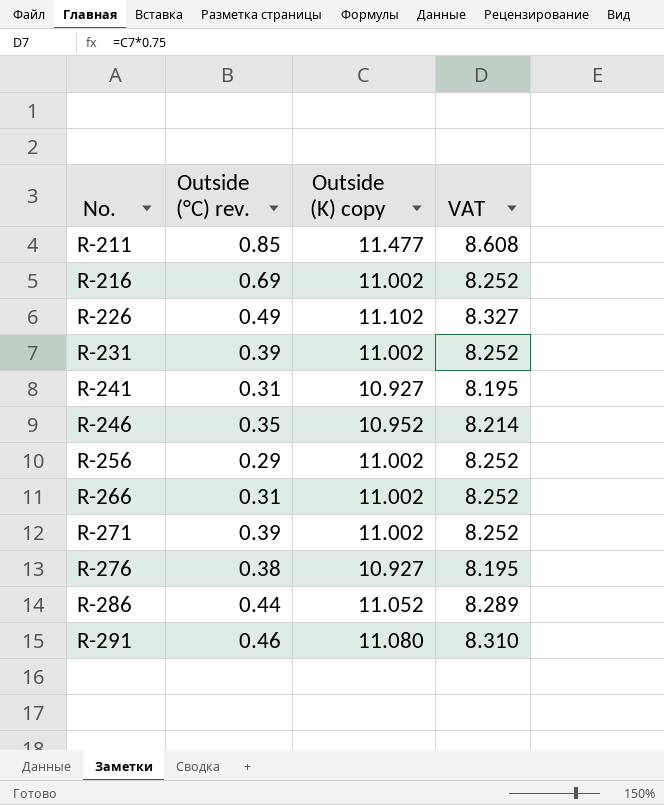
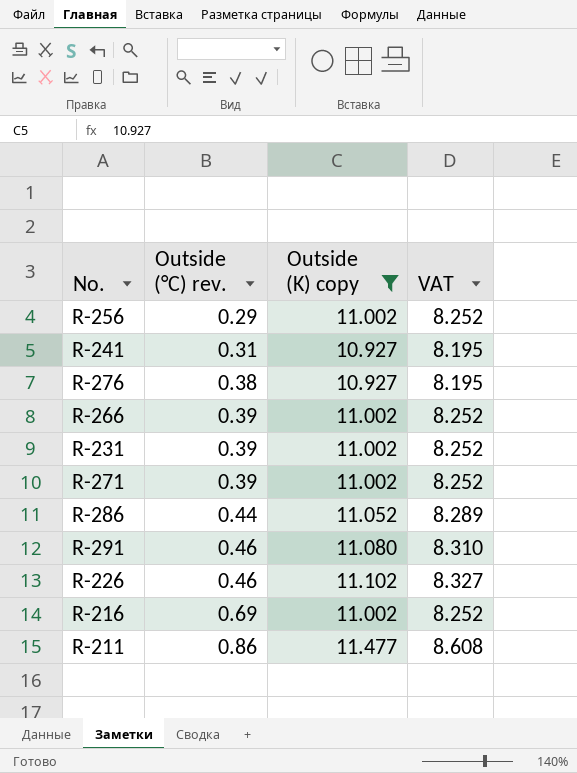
filter: none -> Outside (K) copy != 10.952
row order: No. ascending -> Outside (°C) rev. ascending
R-266 | Outside (°C) rev.: 0.31 -> 0.39
R-226 | Outside (°C) rev.: 0.49 -> 0.46
R-211 | Outside (°C) rev.: 0.85 -> 0.86

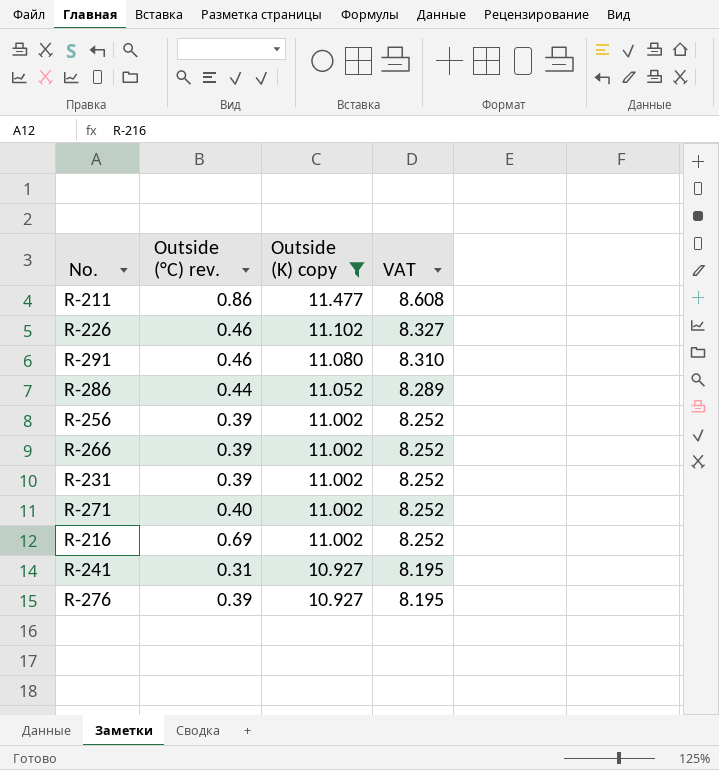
row order: Outside (°C) rev. ascending -> Outside (K) copy descending
R-256 | Outside (°C) rev.: 0.29 -> 0.39
R-271 | Outside (°C) rev.: 0.39 -> 0.40
R-276 | Outside (°C) rev.: 0.38 -> 0.39

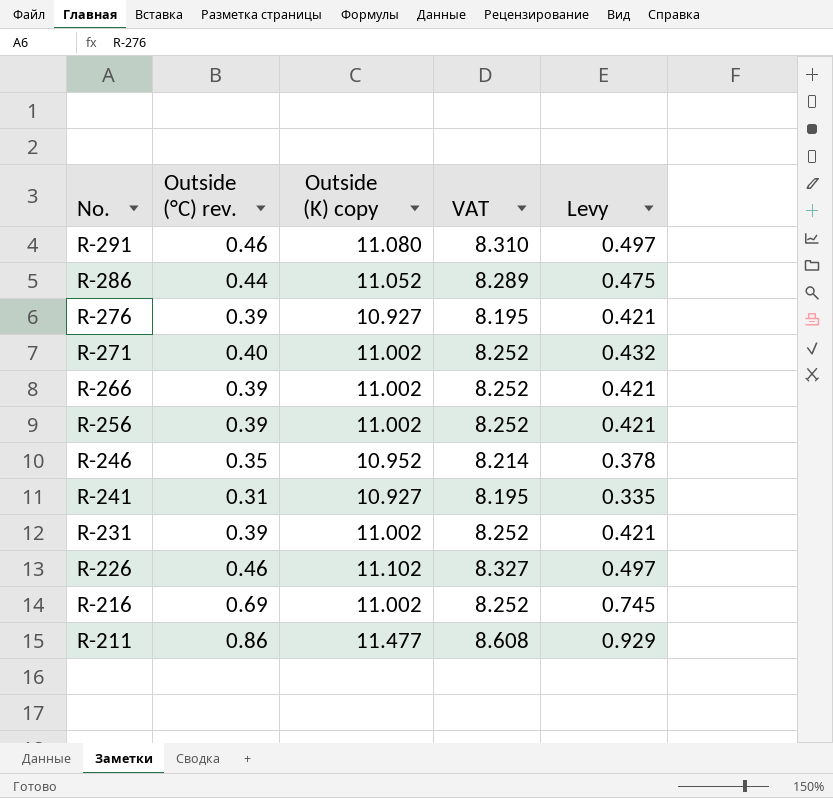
filter: Outside (K) copy != 10.952 -> none
row order: Outside (K) copy descending -> No. descending
column Levy | formula: none -> [Outside (°C) rev.] * 1.08

